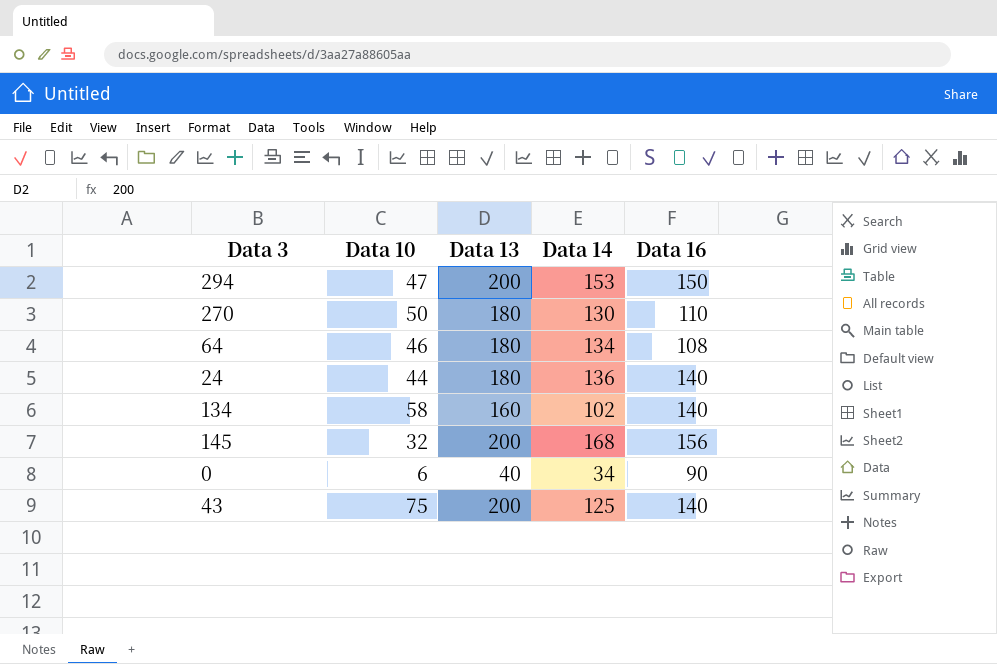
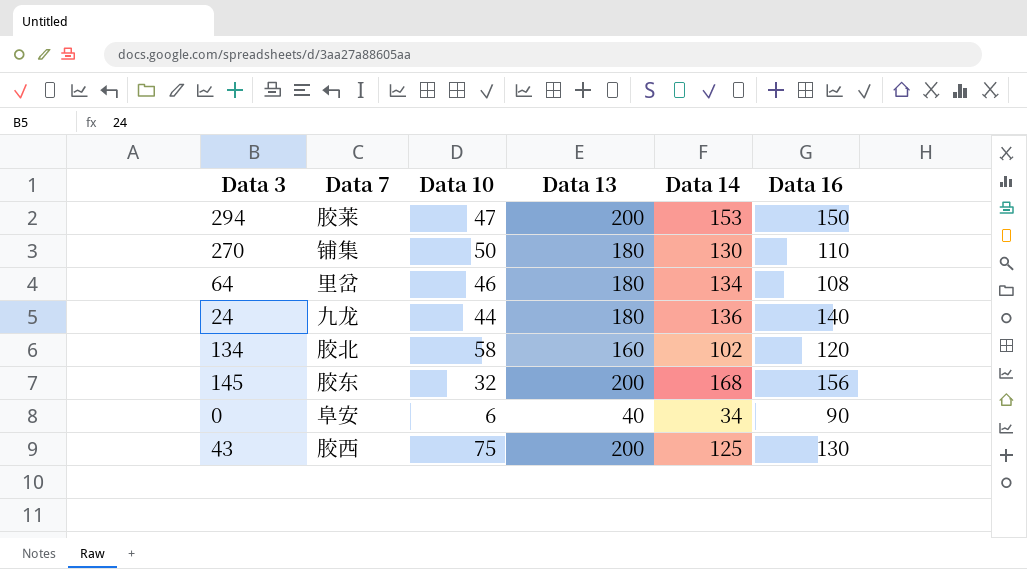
column Data 7 | position: none -> 2
134 | Data 16: 140 -> 120
43 | Data 16: 140 -> 130

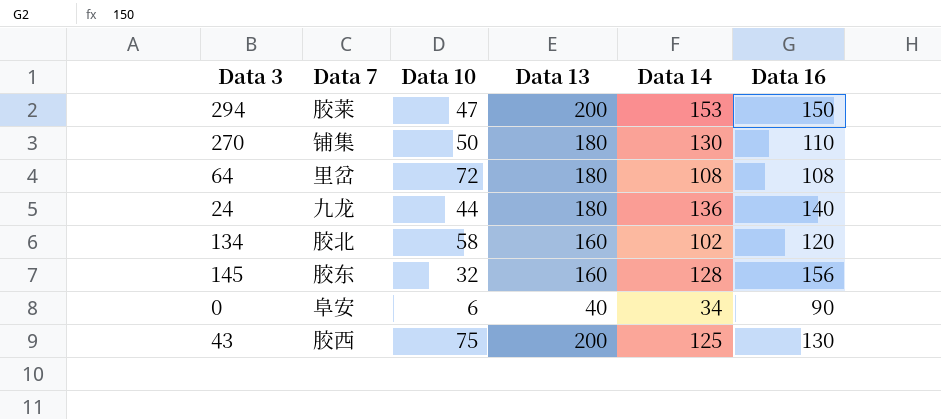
64 | Data 10: 46 -> 72
64 | Data 14: 134 -> 108
145 | Data 13: 200 -> 160
145 | Data 14: 168 -> 128

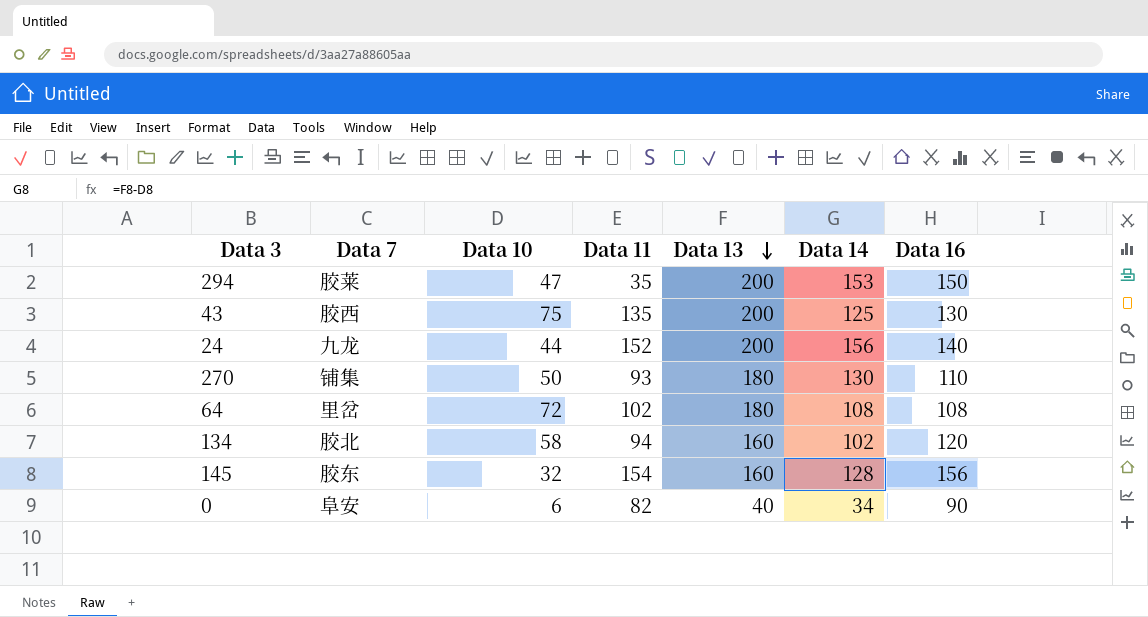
row order: none -> Data 13 descending
column Data 11 | position: none -> 4
24 | Data 13: 180 -> 200
24 | Data 14: 136 -> 156

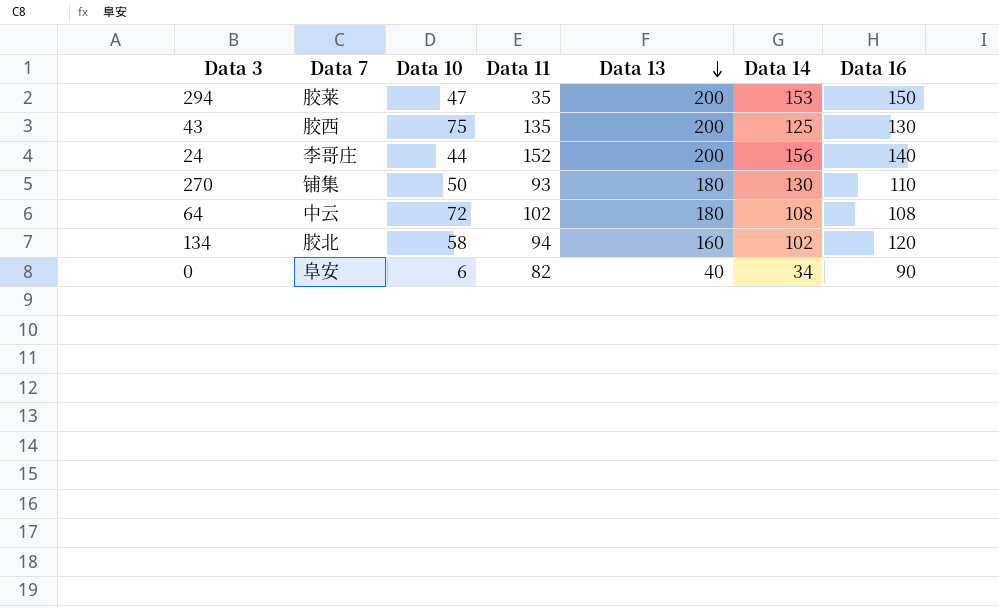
row 145: 胶东 | 32 | 154 | 160 | 128 | 156 -> none
24 | Data 7: 九龙 -> 李哥庄
64 | Data 7: 里岔 -> 中云

